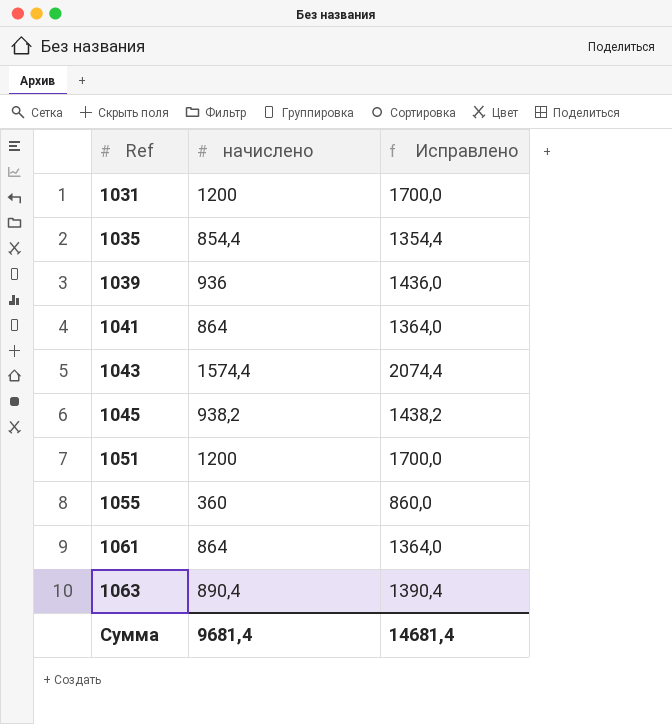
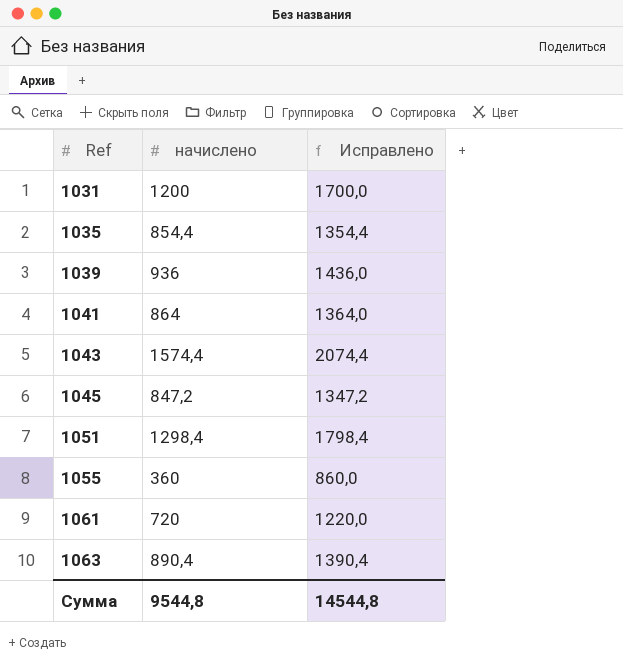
1045 | начислено: 938,2 -> 847,2
1045 | Исправлено: 1438,2 -> 1347,2
1051 | начислено: 1200 -> 1298,4
1051 | Исправлено: 1700,0 -> 1798,4
1061 | начислено: 864 -> 720
1061 | Исправлено: 1364,0 -> 1220,0
Сумма | начислено: 9681,4 -> 9544,8
Сумма | Исправлено: 14681,4 -> 14544,8

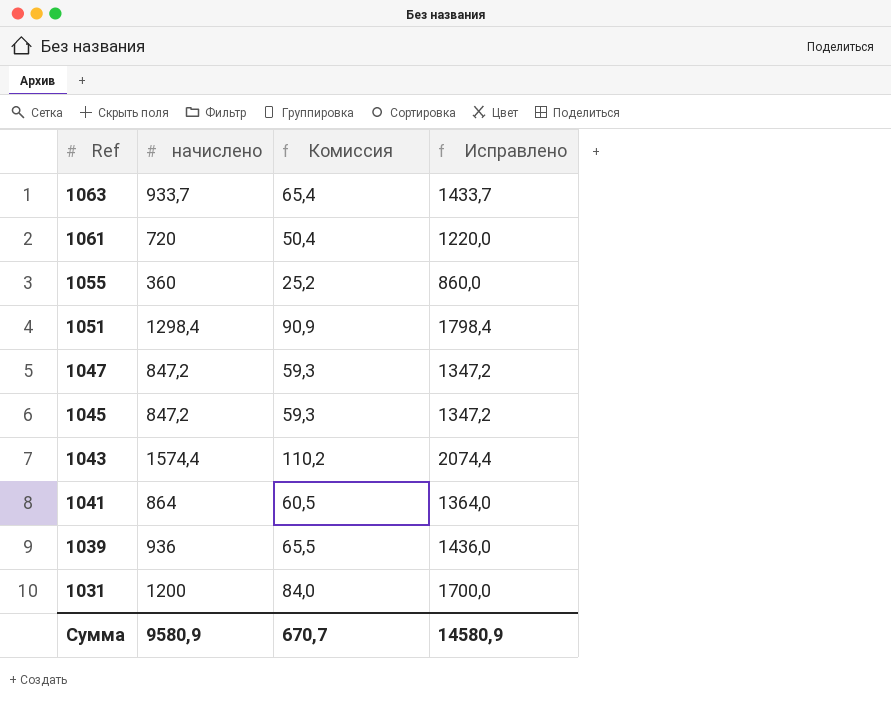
row order: Ref ascending -> Ref descending
column Комиссия | formula: none -> [начислено] * 0,07
row 1035: 854,4 | 1354,4 -> none
1063 | начислено: 890,4 -> 933,7
1063 | Исправлено: 1390,4 -> 1433,7
row 1047: none -> 847,2 | 59,3 | 1347,2
Сумма | начислено: 9544,8 -> 9580,9
Сумма | Исправлено: 14544,8 -> 14580,9

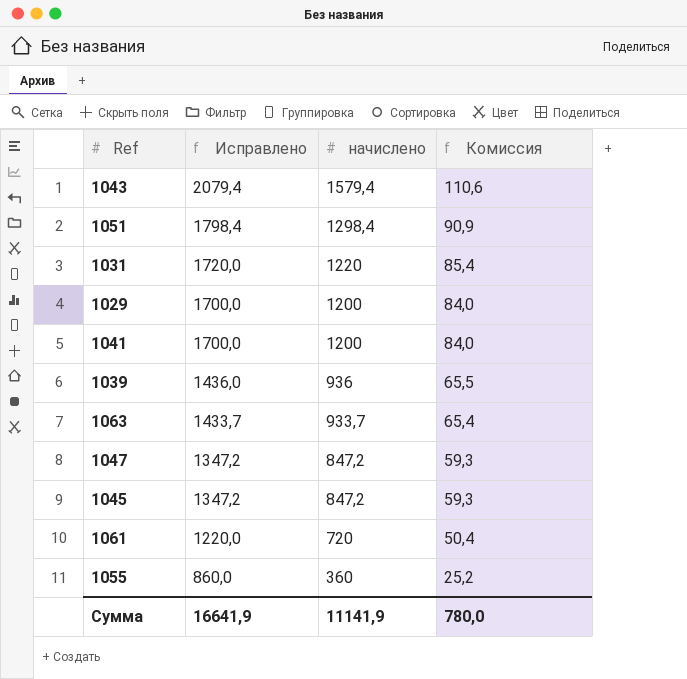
row order: Ref descending -> Исправлено descending
column Исправлено | position: 4 -> 2
1043 | Исправлено: 2074,4 -> 2079,4
1043 | начислено: 1574,4 -> 1579,4
1043 | Комиссия: 110,2 -> 110,6
1031 | Исправлено: 1700,0 -> 1720,0
1031 | начислено: 1200 -> 1220
1031 | Комиссия: 84,0 -> 85,4
row 1029: none -> 1700,0 | 1200 | 84,0
1041 | Исправлено: 1364,0 -> 1700,0
1041 | начислено: 864 -> 1200
1041 | Комиссия: 60,5 -> 84,0
Сумма | Исправлено: 14580,9 -> 16641,9
Сумма | начислено: 9580,9 -> 11141,9
Сумма | Комиссия: 670,7 -> 780,0

